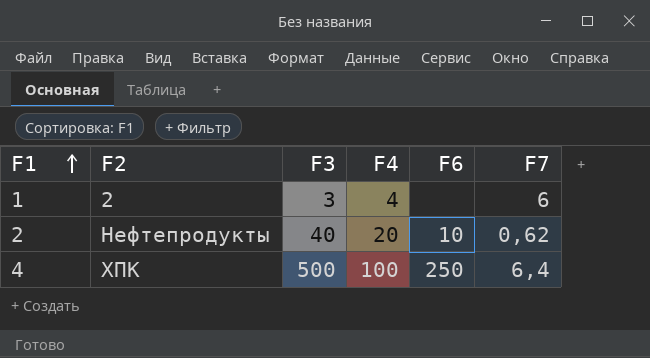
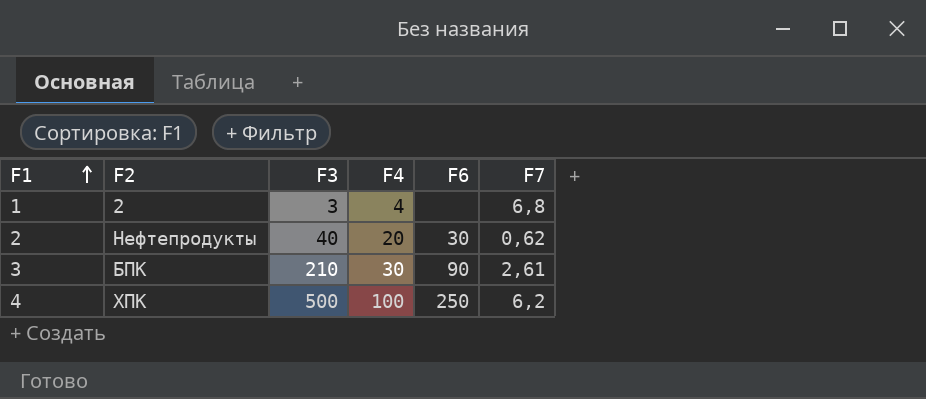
1 | F7: 6 -> 6,8
2 | F6: 10 -> 30
row 3: none -> БПК | 210 | 30 | 90 | 2,61
4 | F7: 6,4 -> 6,2

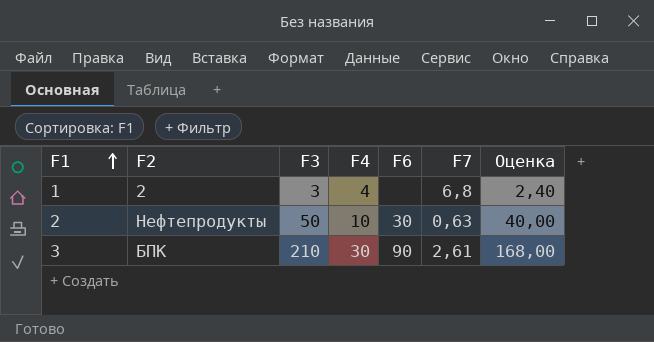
column Оценка | formula: none -> [F3] * 0,8
row 4: ХПК | 500 | 100 | 250 | 6,2 -> none
2 | F3: 40 -> 50
2 | F4: 20 -> 10
2 | F7: 0,62 -> 0,63

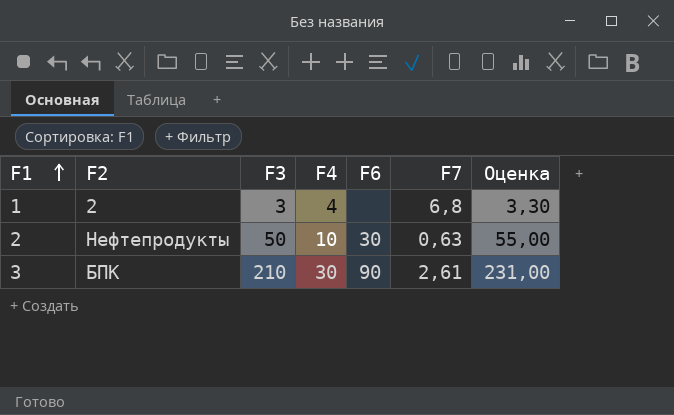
column Оценка | formula: [F3] * 0,8 -> [F3] * 1,1

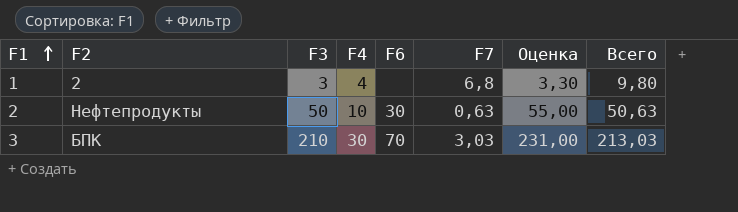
column Всего | formula: none -> [F3] + [F7]
3 | F6: 90 -> 70
3 | F7: 2,61 -> 3,03

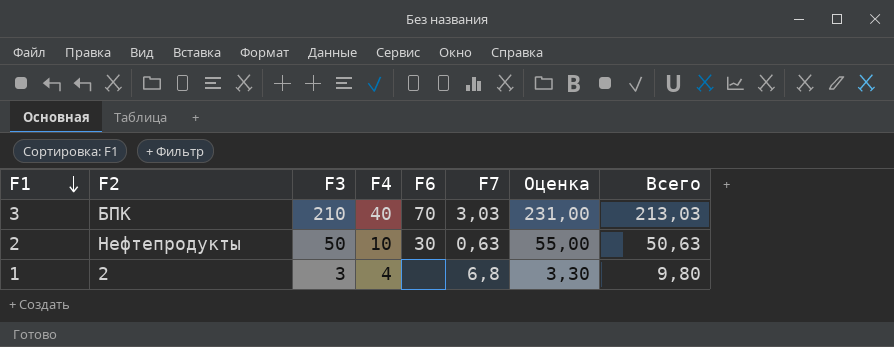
row order: F1 ascending -> F1 descending
3 | F4: 30 -> 40

